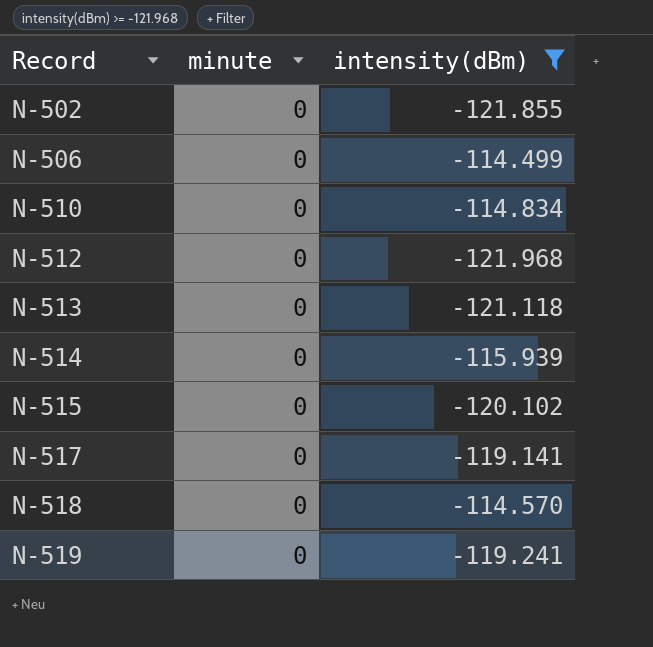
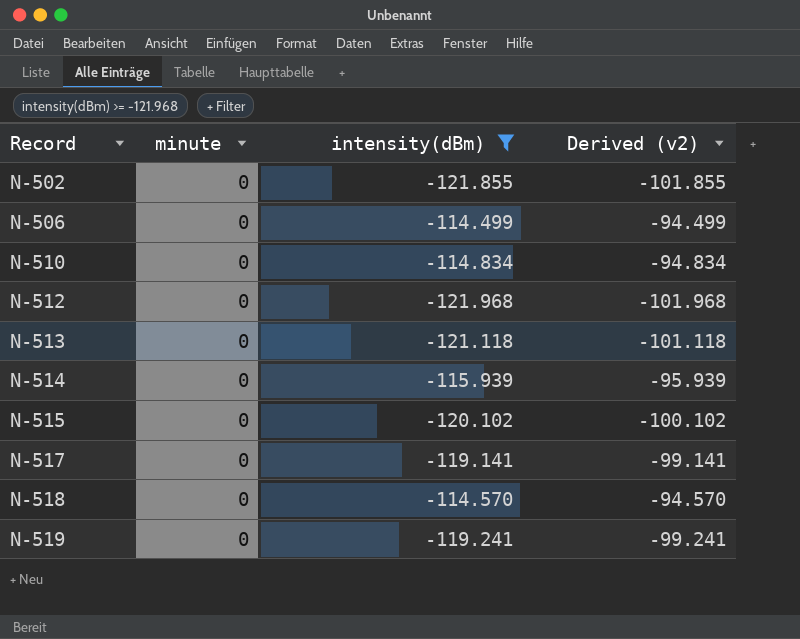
column Derived (v2) | formula: none -> [intensity(dBm)] + 20

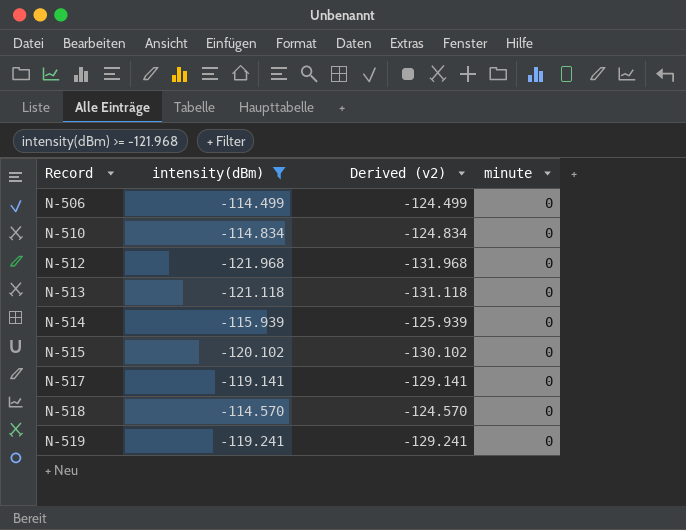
column Derived (v2) | formula: [intensity(dBm)] + 20 -> [intensity(dBm)] - 10
column minute | position: 2 -> 4
row N-502: 0 | -121.855 | -101.855 -> none

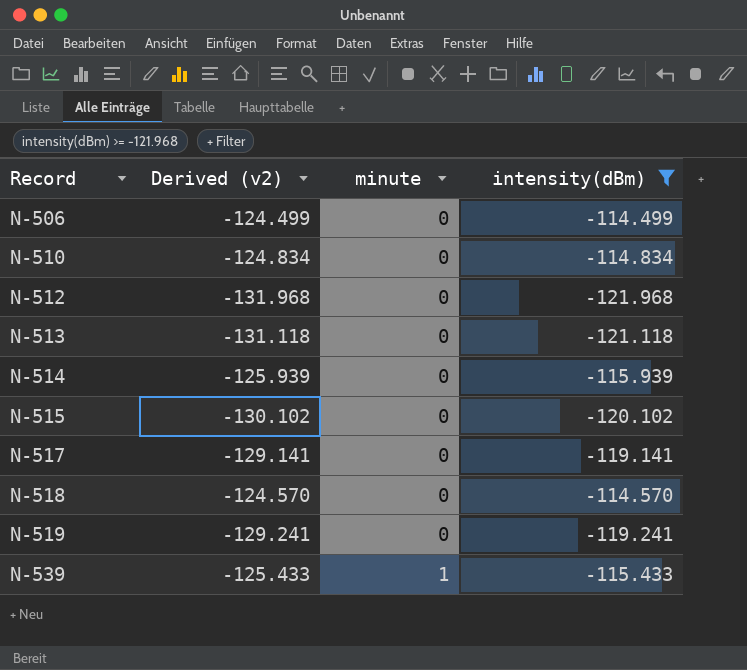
column intensity(dBm) | position: 2 -> 4
row N-539: none -> -125.433 | 1 | -115.433

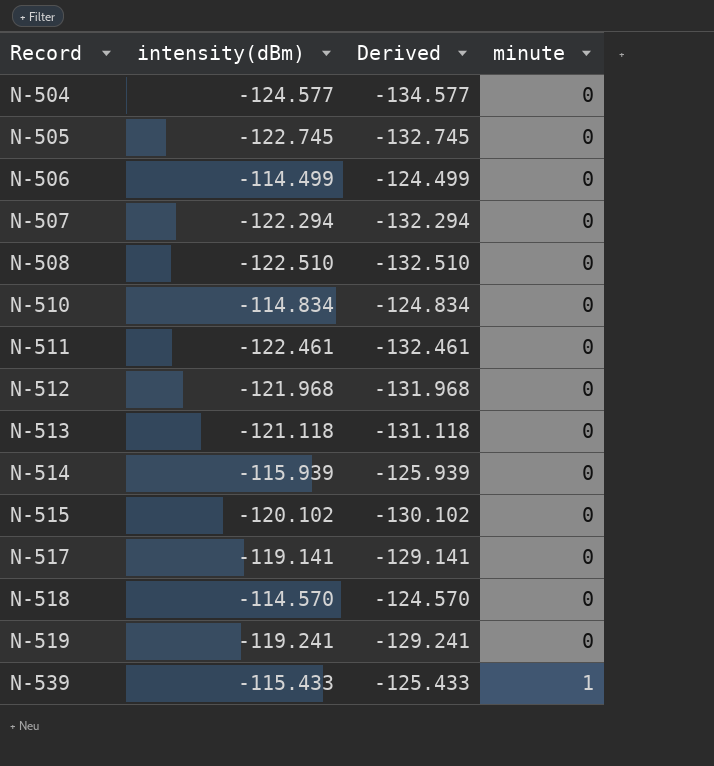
filter: intensity(dBm) >= -121.968 -> none
column intensity(dBm) | position: 4 -> 2
column name: Derived (v2) -> Derived

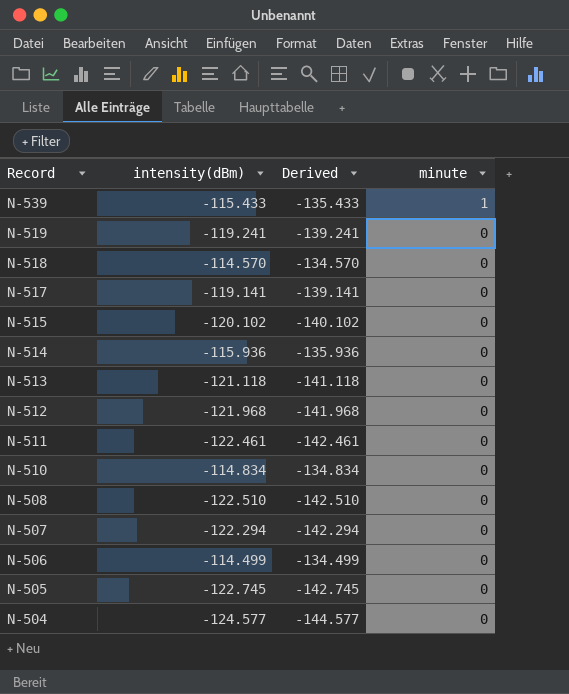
row order: Record ascending -> Record descending
column Derived | formula: [intensity(dBm)] - 10 -> [intensity(dBm)] - 20
N-514 | intensity(dBm): -115.939 -> -115.936

